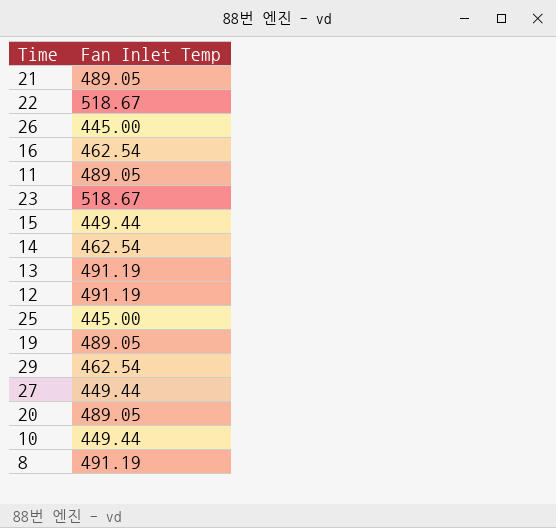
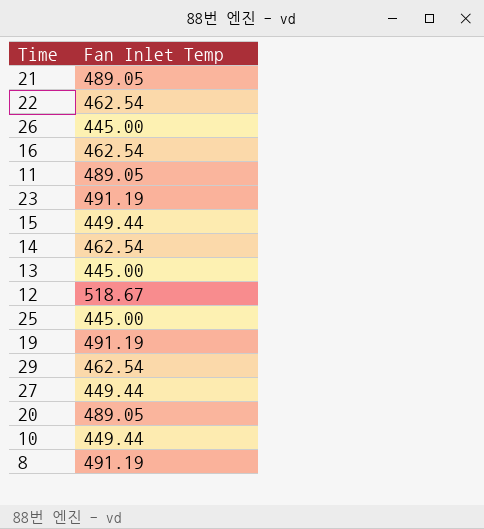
22 | Fan Inlet Temp: 518.67 -> 462.54
23 | Fan Inlet Temp: 518.67 -> 491.19
13 | Fan Inlet Temp: 491.19 -> 445.00
12 | Fan Inlet Temp: 491.19 -> 518.67
19 | Fan Inlet Temp: 489.05 -> 491.19

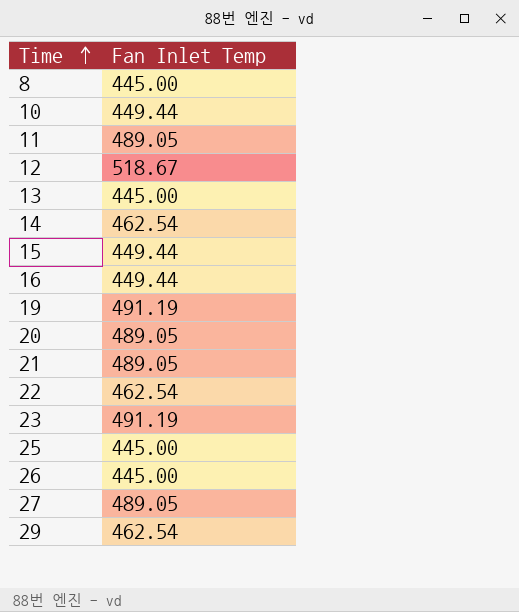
row order: none -> Time ascending
8 | Fan Inlet Temp: 491.19 -> 445.00
16 | Fan Inlet Temp: 462.54 -> 449.44
27 | Fan Inlet Temp: 449.44 -> 489.05

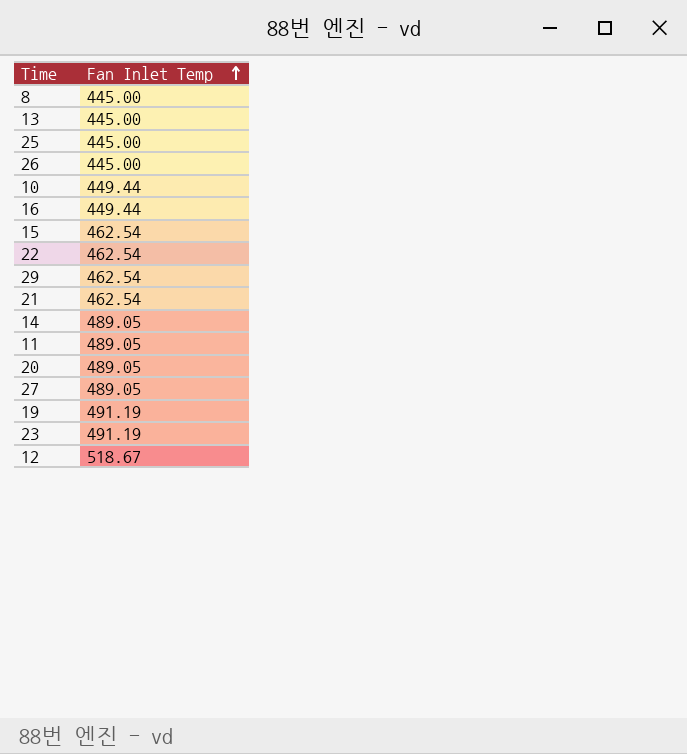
row order: Time ascending -> Fan Inlet Temp ascending
15 | Fan Inlet Temp: 449.44 -> 462.54
21 | Fan Inlet Temp: 489.05 -> 462.54
14 | Fan Inlet Temp: 462.54 -> 489.05

